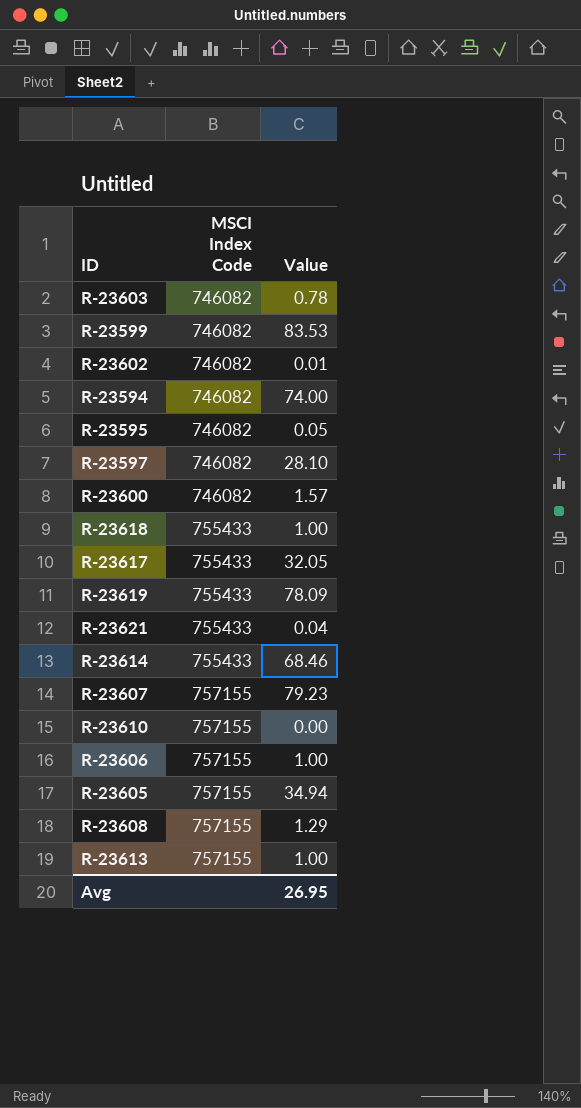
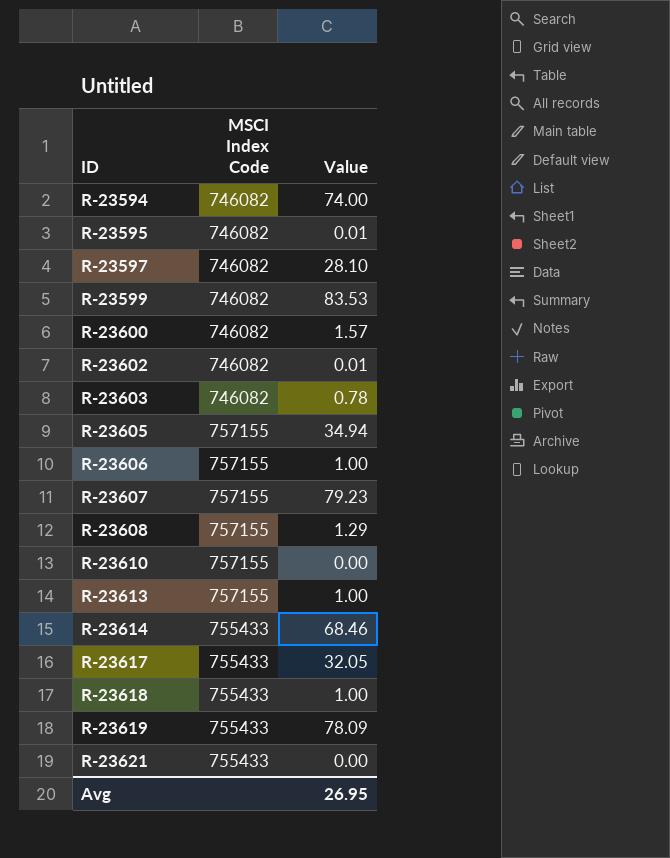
row order: MSCI Index Code ascending -> ID ascending
R-23595 | Value: 0.05 -> 0.01
R-23621 | Value: 0.04 -> 0.00

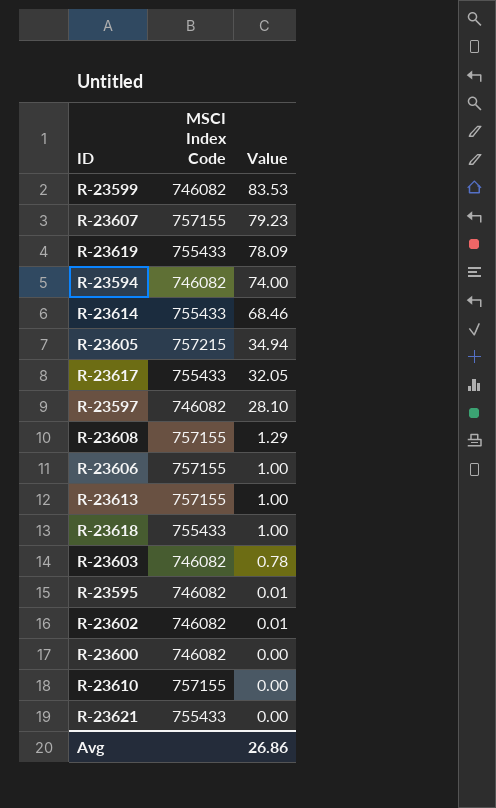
row order: ID ascending -> Value descending
R-23605 | MSCI Index Code: 757155 -> 757215
R-23600 | Value: 1.57 -> 0.00
Avg | Value: 26.95 -> 26.86

